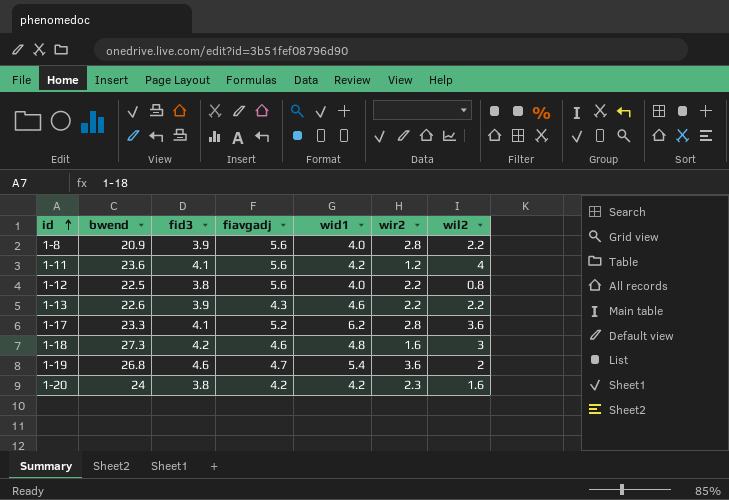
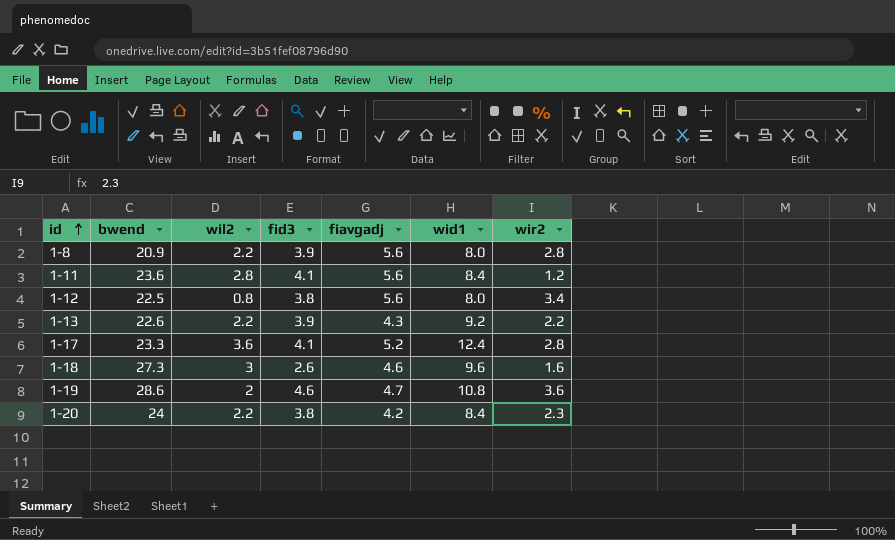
column wil2 | position: 7 -> 3
1-8 | wid1: 4.0 -> 8.0
1-11 | wil2: 4 -> 2.8
1-11 | wid1: 4.2 -> 8.4
1-12 | wid1: 4.0 -> 8.0
1-12 | wir2: 2.2 -> 3.4
1-13 | wid1: 4.6 -> 9.2
1-17 | wid1: 6.2 -> 12.4
1-18 | fid3: 4.2 -> 2.6
1-18 | wid1: 4.8 -> 9.6
1-19 | bwend: 26.8 -> 28.6
1-19 | wid1: 5.4 -> 10.8
1-20 | wil2: 1.6 -> 2.2
1-20 | wid1: 4.2 -> 8.4

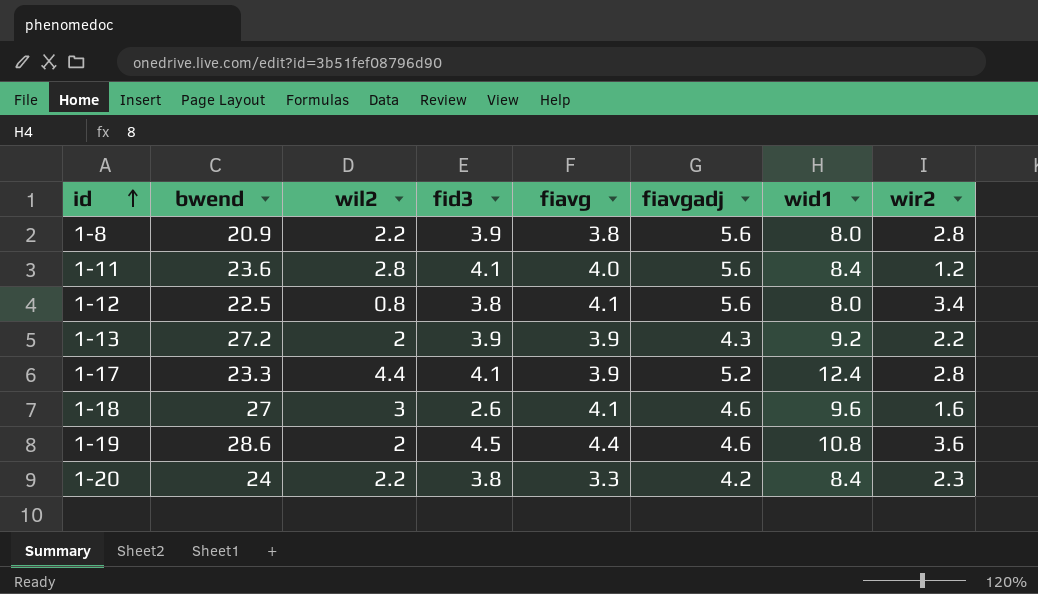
column fiavg | position: none -> 5
1-13 | bwend: 22.6 -> 27.2
1-13 | wil2: 2.2 -> 2
1-17 | wil2: 3.6 -> 4.4
1-18 | bwend: 27.3 -> 27
1-19 | fid3: 4.6 -> 4.5
1-19 | fiavgadj: 4.7 -> 4.6

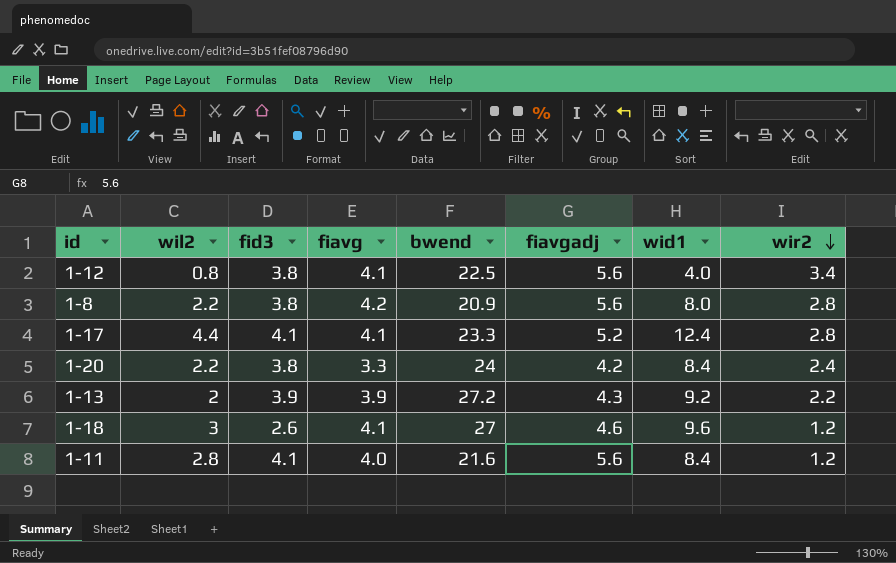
row order: id ascending -> wir2 descending
column bwend | position: 2 -> 5
row 1-19: 28.6 | 2 | 4.5 | 4.4 | 4.6 | 10.8 | 3.6 -> none
1-12 | wid1: 8.0 -> 4.0
1-8 | fid3: 3.9 -> 3.8
1-8 | fiavg: 3.8 -> 4.2
1-17 | fiavg: 3.9 -> 4.1
1-20 | wir2: 2.3 -> 2.4
1-18 | wir2: 1.6 -> 1.2
1-11 | bwend: 23.6 -> 21.6

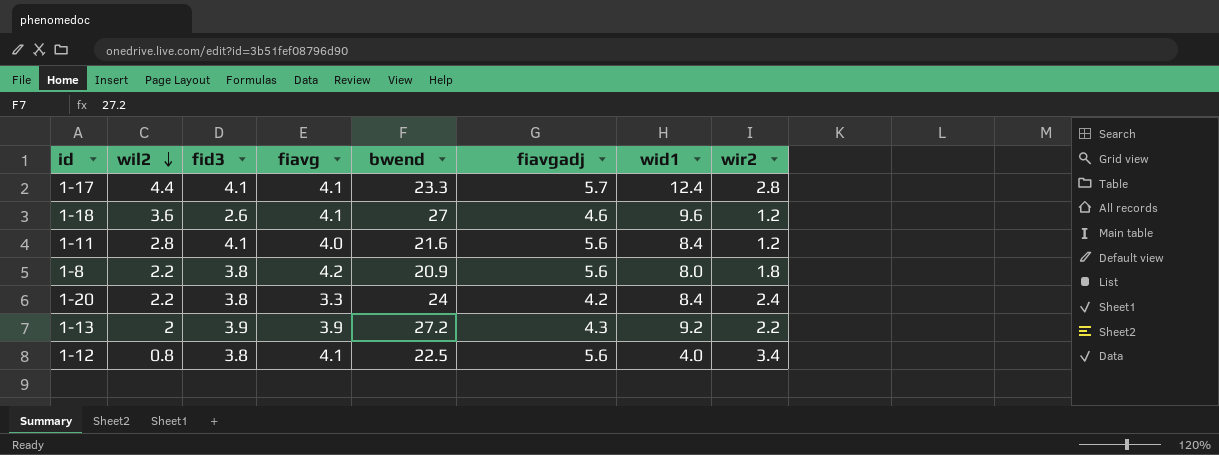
row order: wir2 descending -> wil2 descending
1-17 | fiavgadj: 5.2 -> 5.7
1-18 | wil2: 3 -> 3.6
1-8 | wir2: 2.8 -> 1.8

